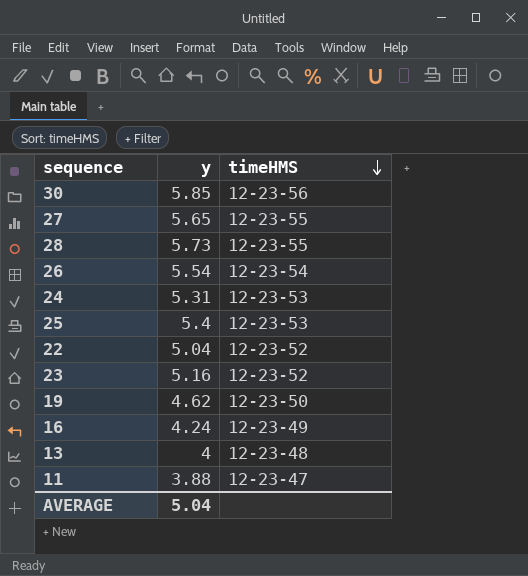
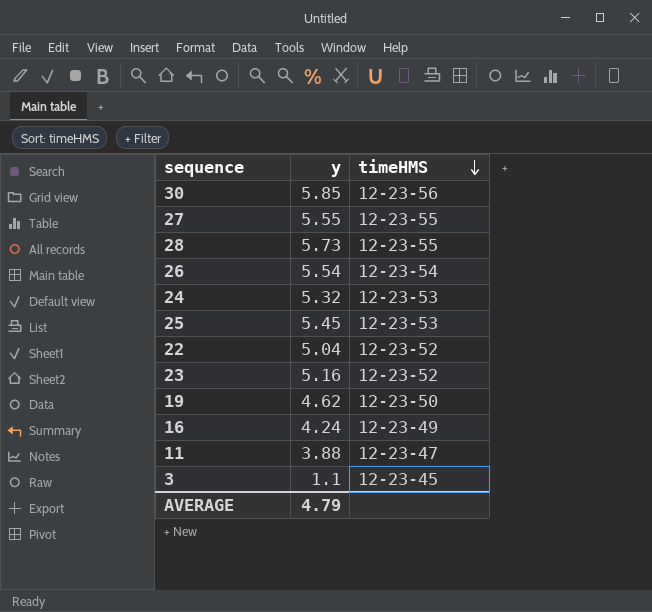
row 13: 4 | 12-23-48 -> none
27 | y: 5.65 -> 5.55
24 | y: 5.31 -> 5.32
25 | y: 5.4 -> 5.45
row 3: none -> 1.1 | 12-23-45
AVERAGE | y: 5.04 -> 4.79

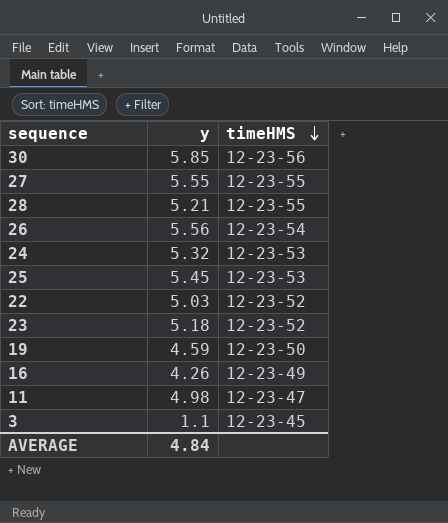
28 | y: 5.73 -> 5.21
26 | y: 5.54 -> 5.56
22 | y: 5.04 -> 5.03
23 | y: 5.16 -> 5.18
19 | y: 4.62 -> 4.59
16 | y: 4.24 -> 4.26
11 | y: 3.88 -> 4.98
AVERAGE | y: 4.79 -> 4.84

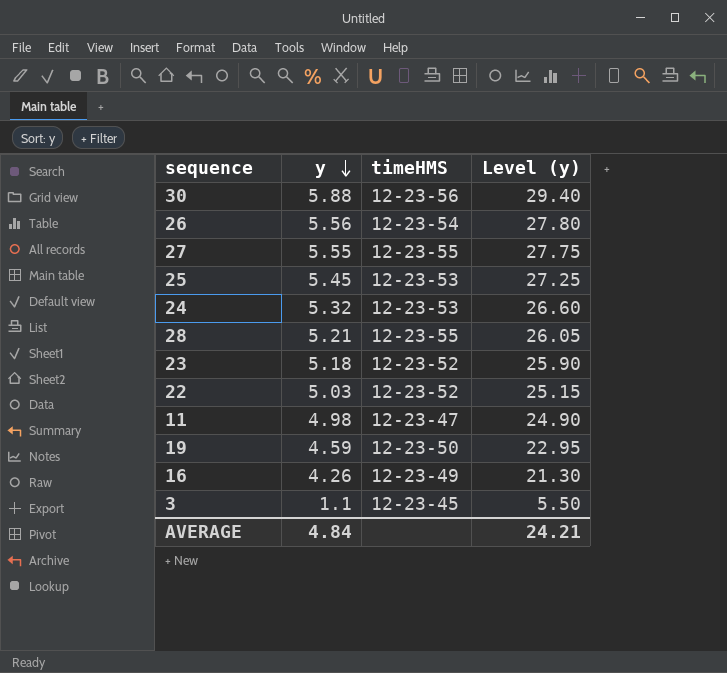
row order: timeHMS descending -> y descending
column Level (y) | formula: none -> [y] * 5
30 | y: 5.85 -> 5.88

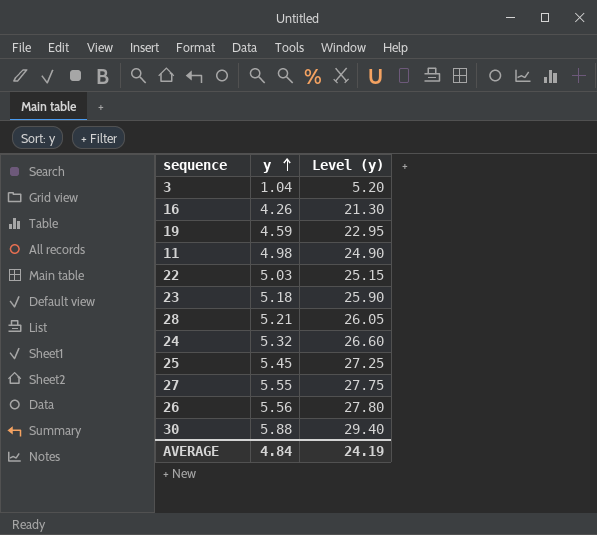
row order: y descending -> y ascending
column timeHMS | position: 3 -> none
3 | y: 1.1 -> 1.04
3 | Level (y): 5.50 -> 5.20
AVERAGE | Level (y): 24.21 -> 24.19

